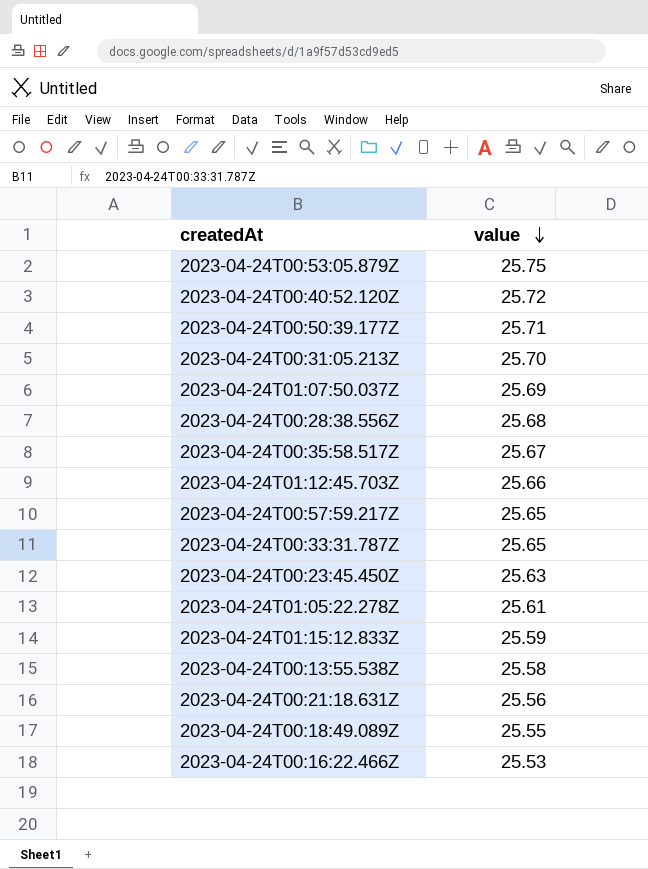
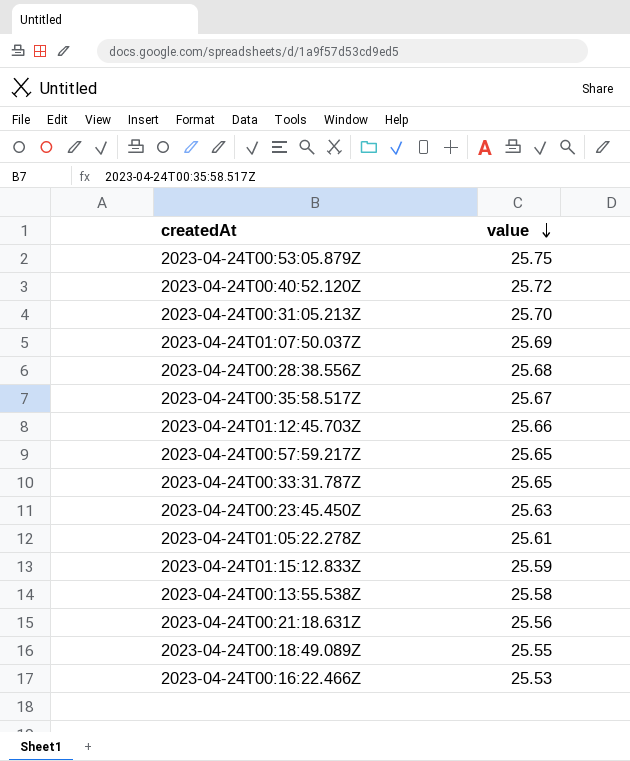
row 2023-04-24T00:50:39.177Z: 25.71 -> none

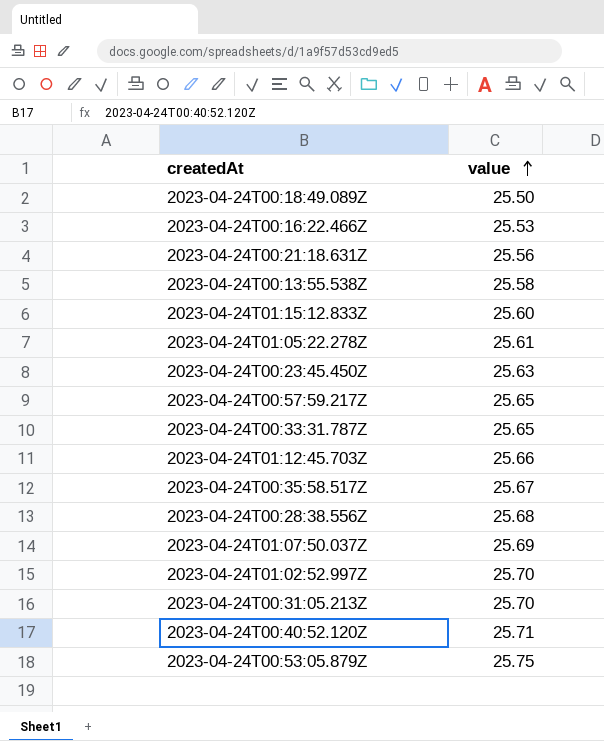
row order: value descending -> value ascending
2023-04-24T00:18:49.089Z | value: 25.55 -> 25.50
2023-04-24T01:15:12.833Z | value: 25.59 -> 25.60
row 2023-04-24T01:02:52.997Z: none -> 25.70
2023-04-24T00:40:52.120Z | value: 25.72 -> 25.71

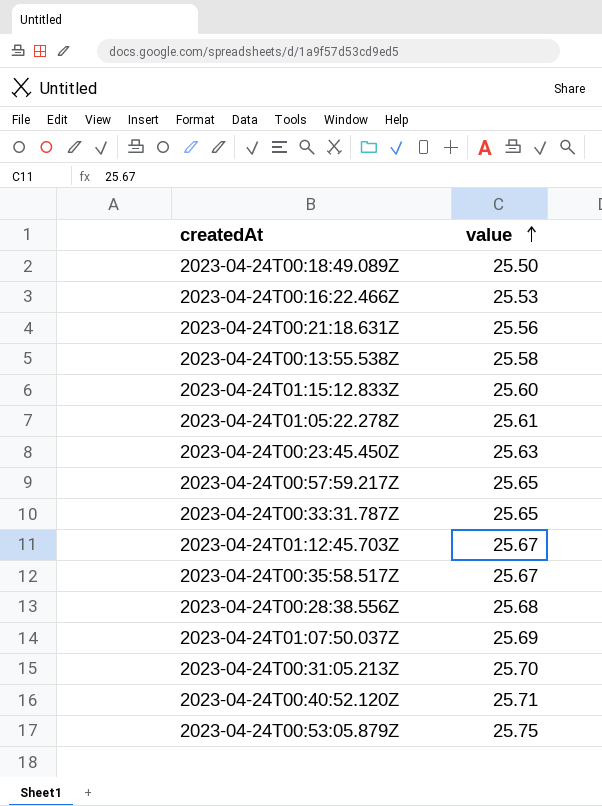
row 2023-04-24T01:02:52.997Z: 25.70 -> none
2023-04-24T01:12:45.703Z | value: 25.66 -> 25.67

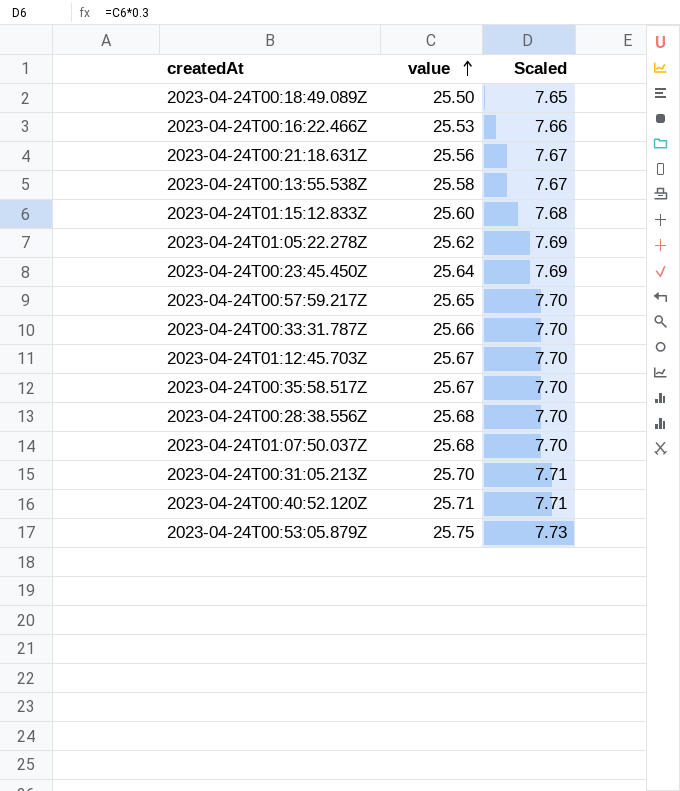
column Scaled | formula: none -> [value] * 0.3
2023-04-24T01:05:22.278Z | value: 25.61 -> 25.62
2023-04-24T00:23:45.450Z | value: 25.63 -> 25.64
2023-04-24T00:33:31.787Z | value: 25.65 -> 25.66
2023-04-24T01:07:50.037Z | value: 25.69 -> 25.68

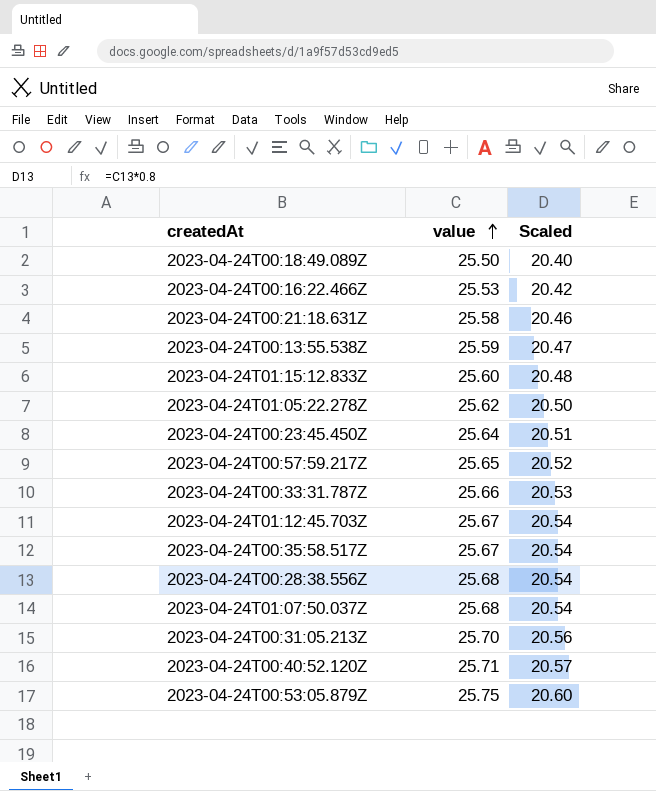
column Scaled | formula: [value] * 0.3 -> [value] * 0.8
2023-04-24T00:21:18.631Z | value: 25.56 -> 25.58
2023-04-24T00:13:55.538Z | value: 25.58 -> 25.59

